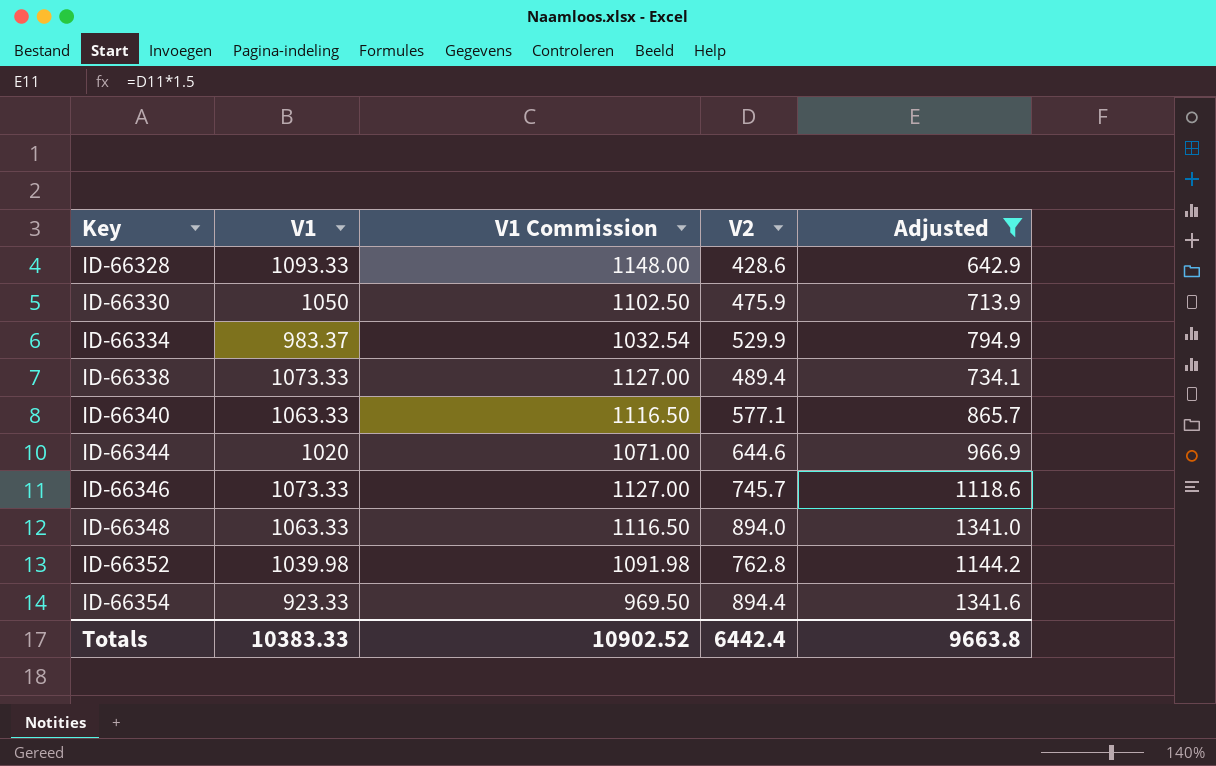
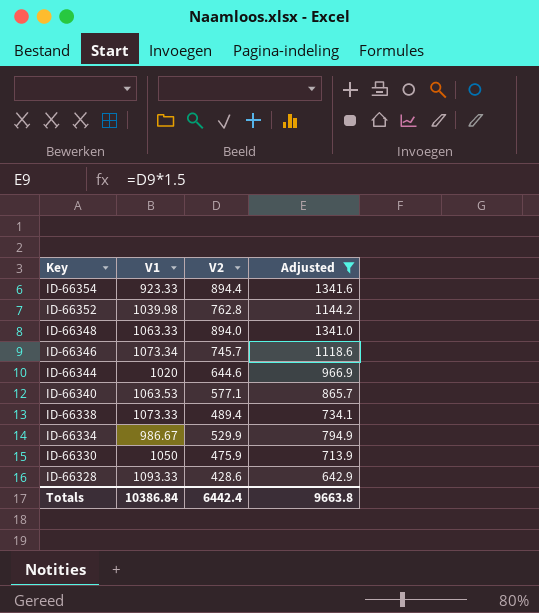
row order: Key ascending -> Key descending
column V1 Commission | formula: [V1] * 1.05 -> none
ID-66346 | V1: 1073.33 -> 1073.34
ID-66340 | V1: 1063.33 -> 1063.53
ID-66334 | V1: 983.37 -> 986.67
Totals | V1: 10383.33 -> 10386.84

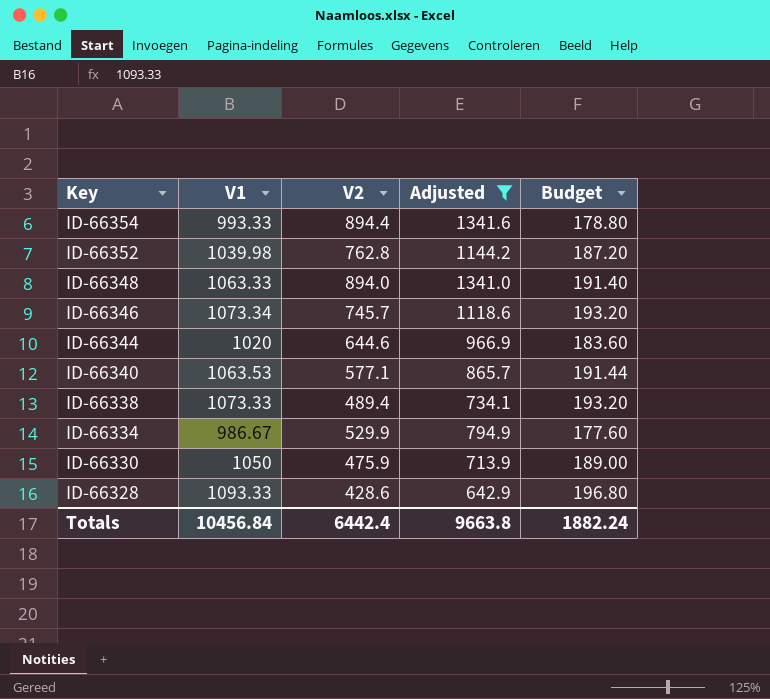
column Budget | formula: none -> [V1] * 0.18
ID-66354 | V1: 923.33 -> 993.33
Totals | V1: 10386.84 -> 10456.84

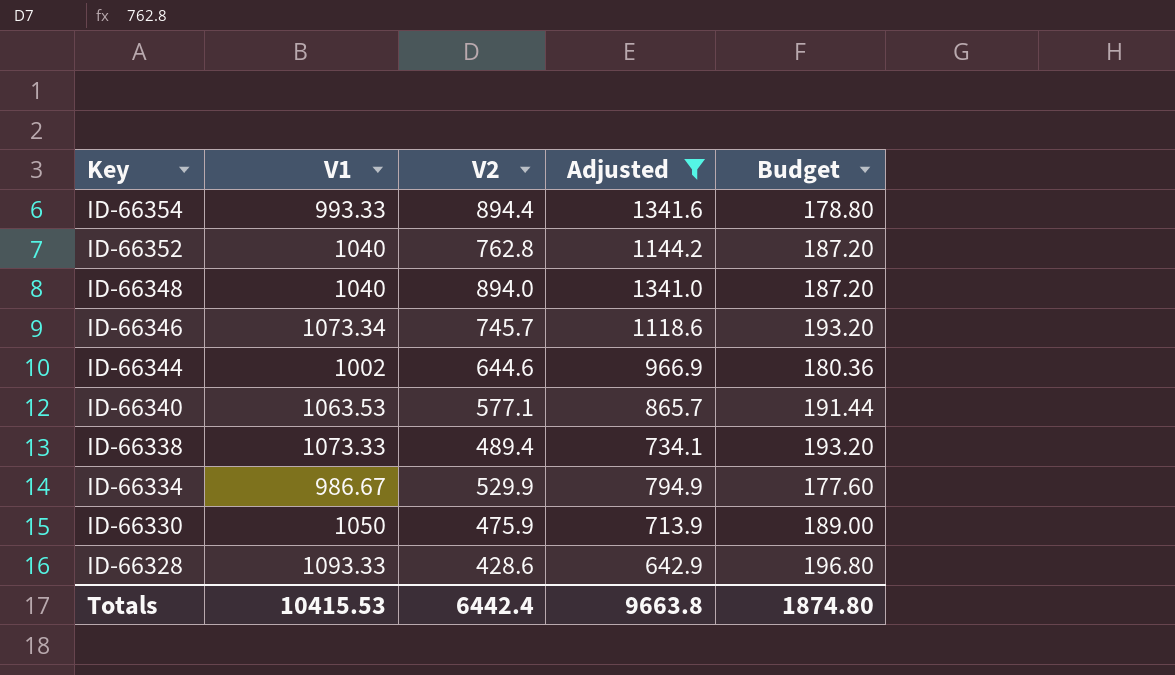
ID-66352 | V1: 1039.98 -> 1040
ID-66348 | V1: 1063.33 -> 1040
ID-66348 | Budget: 191.40 -> 187.20
ID-66344 | V1: 1020 -> 1002
ID-66344 | Budget: 183.60 -> 180.36
Totals | V1: 10456.84 -> 10415.53
Totals | Budget: 1882.24 -> 1874.80

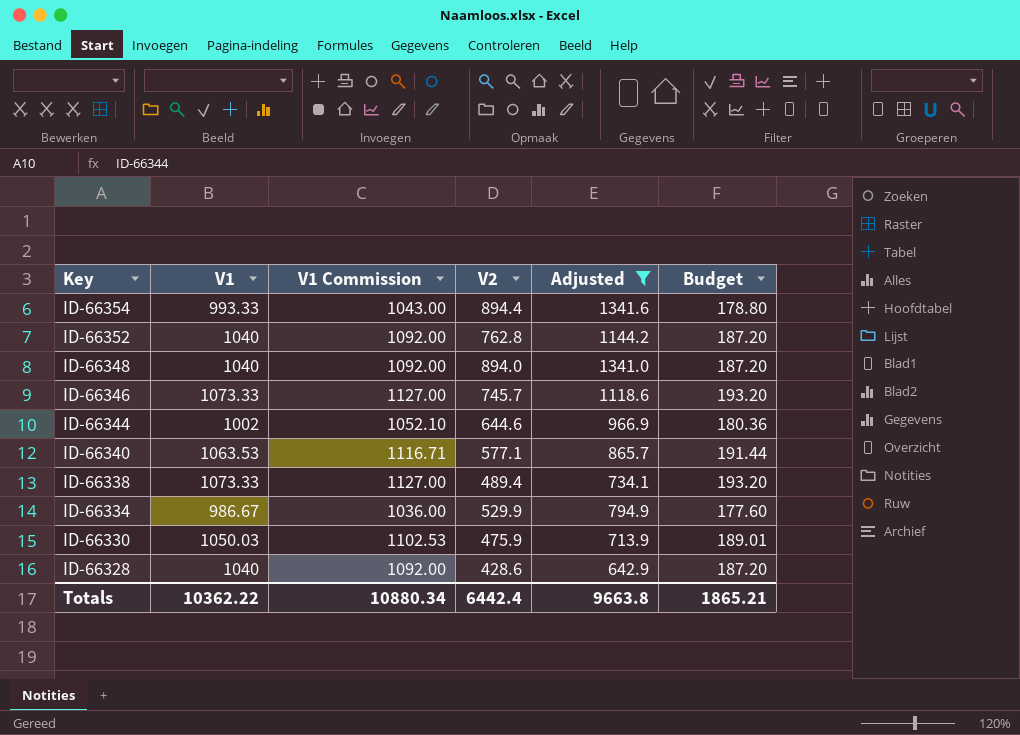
column V1 Commission | formula: none -> [V1] * 1.05
ID-66346 | V1: 1073.34 -> 1073.33
ID-66330 | V1: 1050 -> 1050.03
ID-66330 | Budget: 189.00 -> 189.01
ID-66328 | V1: 1093.33 -> 1040
ID-66328 | Budget: 196.80 -> 187.20
Totals | V1: 10415.53 -> 10362.22
Totals | Budget: 1874.80 -> 1865.21

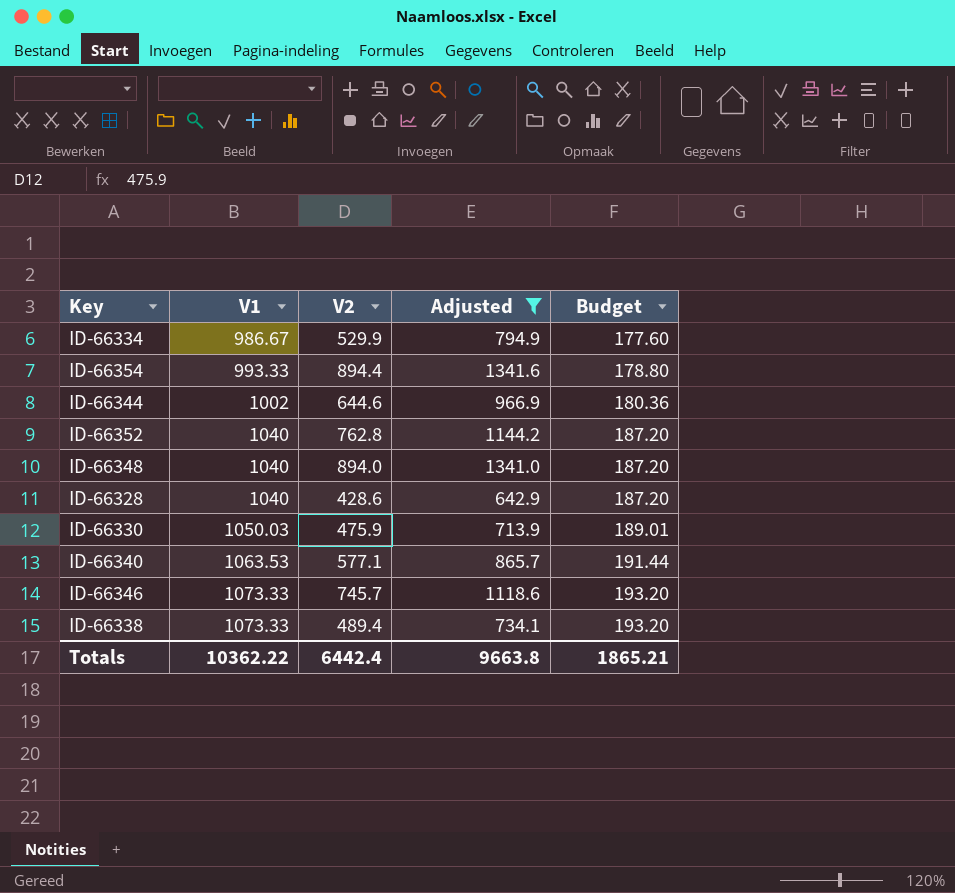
row order: Key descending -> V1 ascending
column V1 Commission | formula: [V1] * 1.05 -> none

